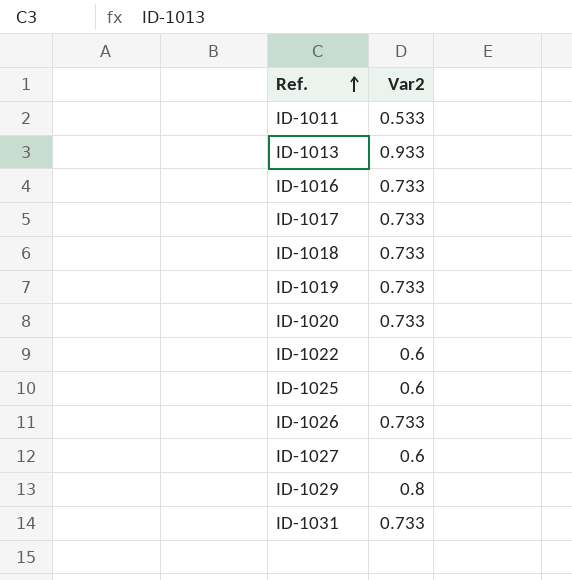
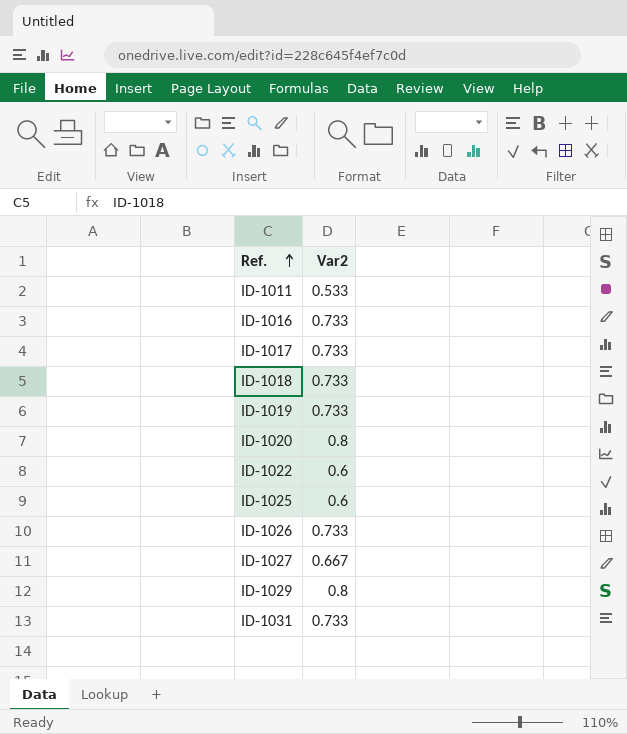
row ID-1013: 0.933 -> none
ID-1020 | Var2: 0.733 -> 0.8
ID-1027 | Var2: 0.6 -> 0.667

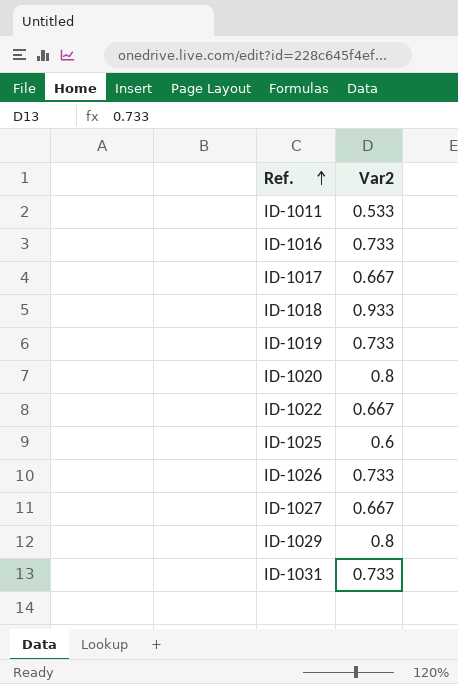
ID-1017 | Var2: 0.733 -> 0.667
ID-1018 | Var2: 0.733 -> 0.933
ID-1022 | Var2: 0.6 -> 0.667

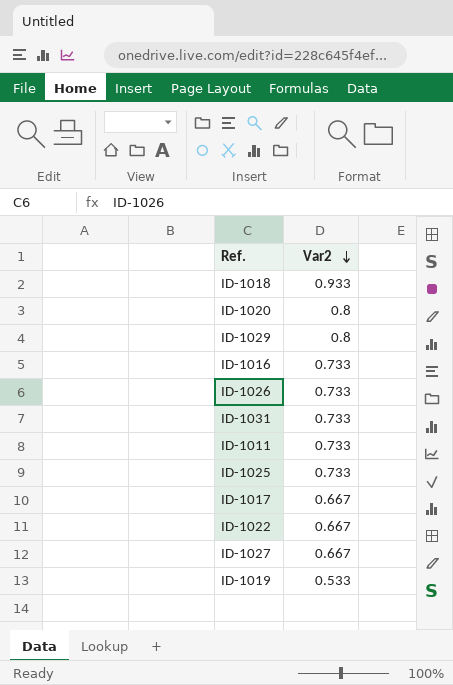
row order: Ref. ascending -> Var2 descending
ID-1011 | Var2: 0.533 -> 0.733
ID-1025 | Var2: 0.6 -> 0.733
ID-1019 | Var2: 0.733 -> 0.533

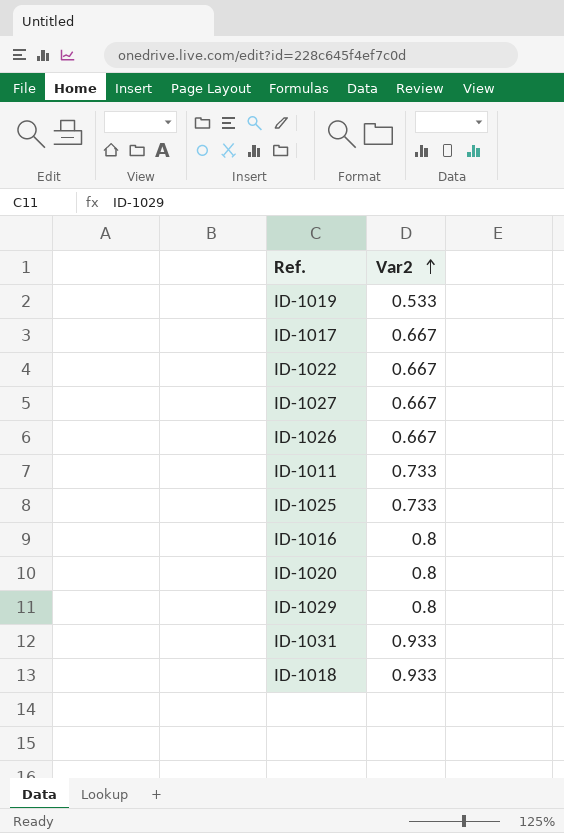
row order: Var2 descending -> Var2 ascending
ID-1026 | Var2: 0.733 -> 0.667
ID-1016 | Var2: 0.733 -> 0.8
ID-1031 | Var2: 0.733 -> 0.933

